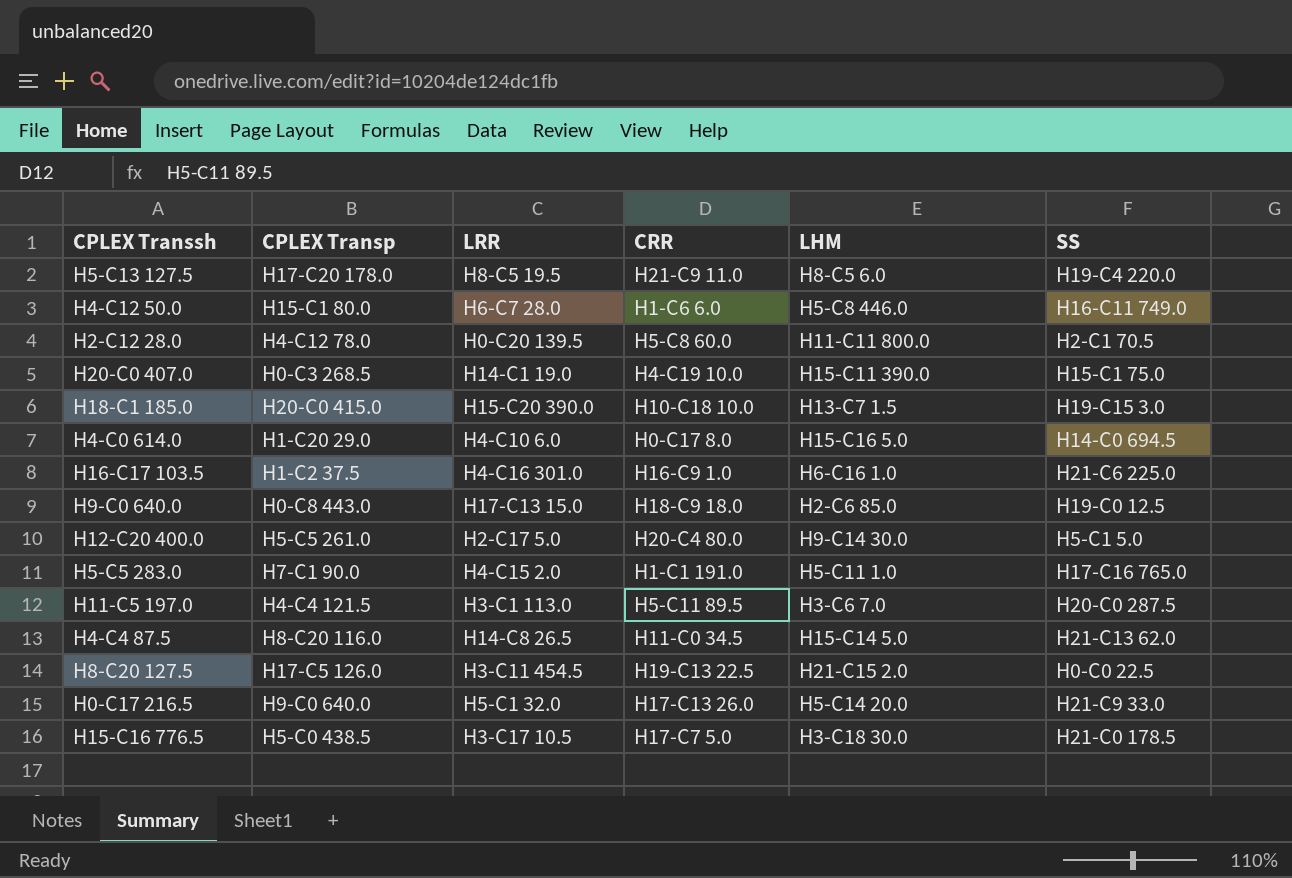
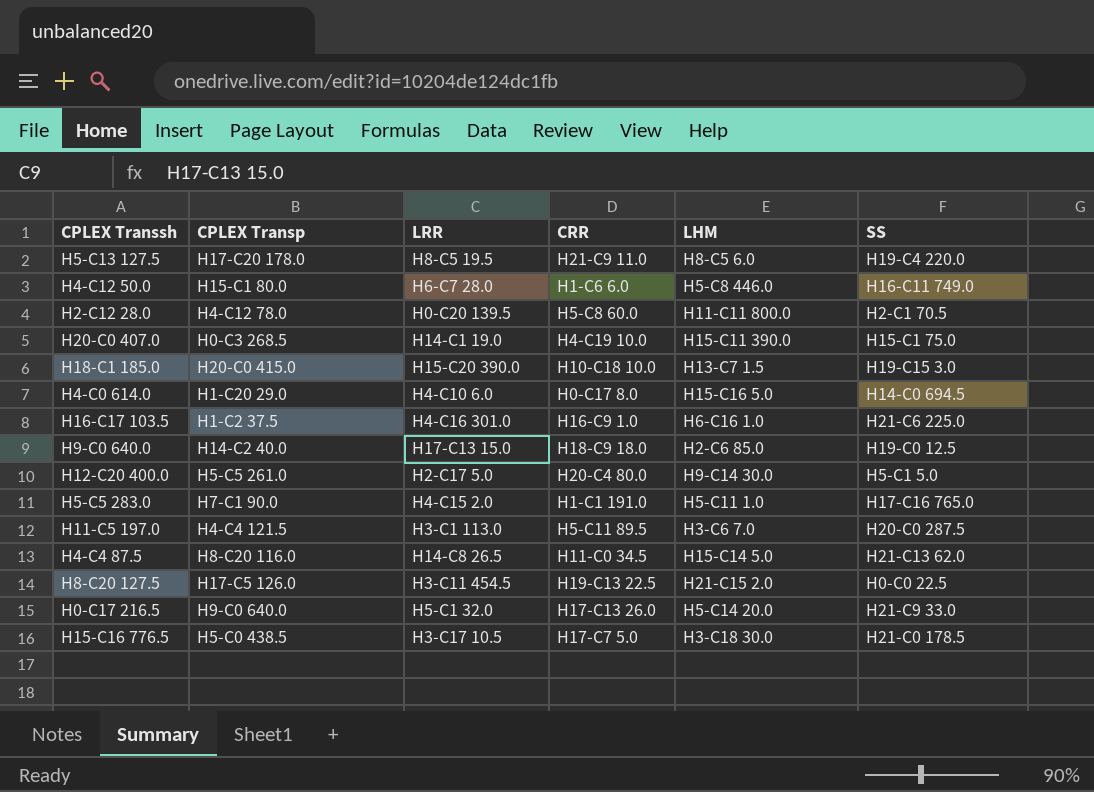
H9-C0 640.0 | CPLEX Transp: H0-C8 443.0 -> H14-C2 40.0

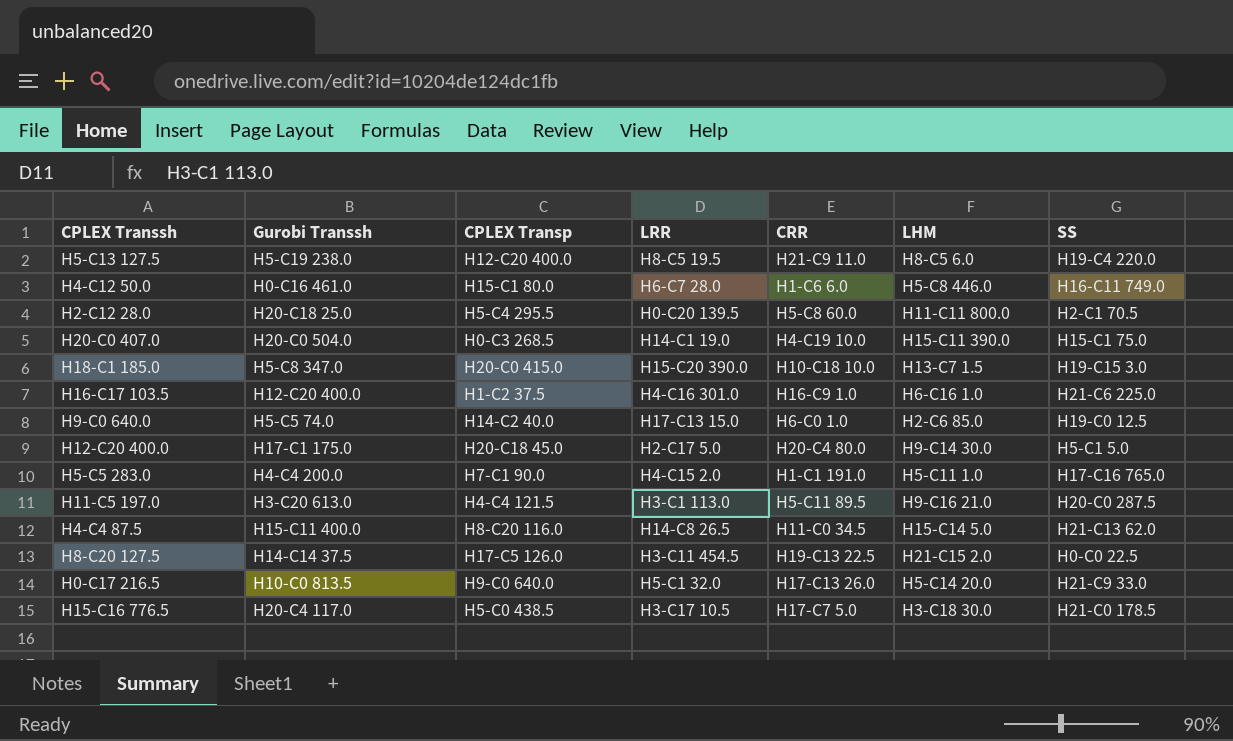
column Gurobi Transsh | position: none -> 2
row H4-C0 614.0: H1-C20 29.0 | H4-C10 6.0 | H0-C17 8.0 | H15-C16 5.0 | H14-C0 694.5 -> none
H5-C13 127.5 | CPLEX Transp: H17-C20 178.0 -> H12-C20 400.0
H2-C12 28.0 | CPLEX Transp: H4-C12 78.0 -> H5-C4 295.5
H9-C0 640.0 | CRR: H18-C9 18.0 -> H6-C0 1.0
H12-C20 400.0 | CPLEX Transp: H5-C5 261.0 -> H20-C18 45.0
H11-C5 197.0 | LHM: H3-C6 7.0 -> H9-C16 21.0

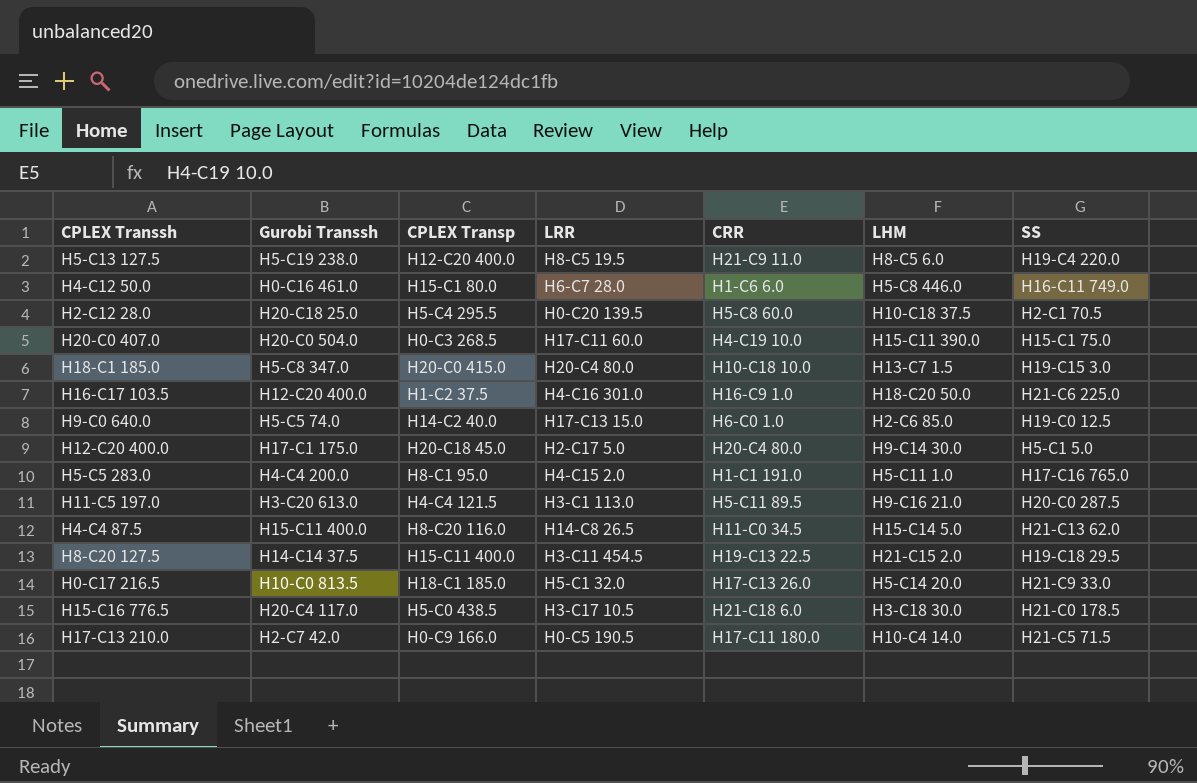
H2-C12 28.0 | LHM: H11-C11 800.0 -> H10-C18 37.5
H20-C0 407.0 | LRR: H14-C1 19.0 -> H17-C11 60.0
H18-C1 185.0 | LRR: H15-C20 390.0 -> H20-C4 80.0
H16-C17 103.5 | LHM: H6-C16 1.0 -> H18-C20 50.0
H5-C5 283.0 | CPLEX Transp: H7-C1 90.0 -> H8-C1 95.0
H8-C20 127.5 | CPLEX Transp: H17-C5 126.0 -> H15-C11 400.0
H8-C20 127.5 | SS: H0-C0 22.5 -> H19-C18 29.5
H0-C17 216.5 | CPLEX Transp: H9-C0 640.0 -> H18-C1 185.0
H15-C16 776.5 | CRR: H17-C7 5.0 -> H21-C18 6.0
row H17-C13 210.0: none -> H2-C7 42.0 | H0-C9 166.0 | H0-C5 190.5 | H17-C11 180.0 | H10-C4 14.0 | H21-C5 71.5

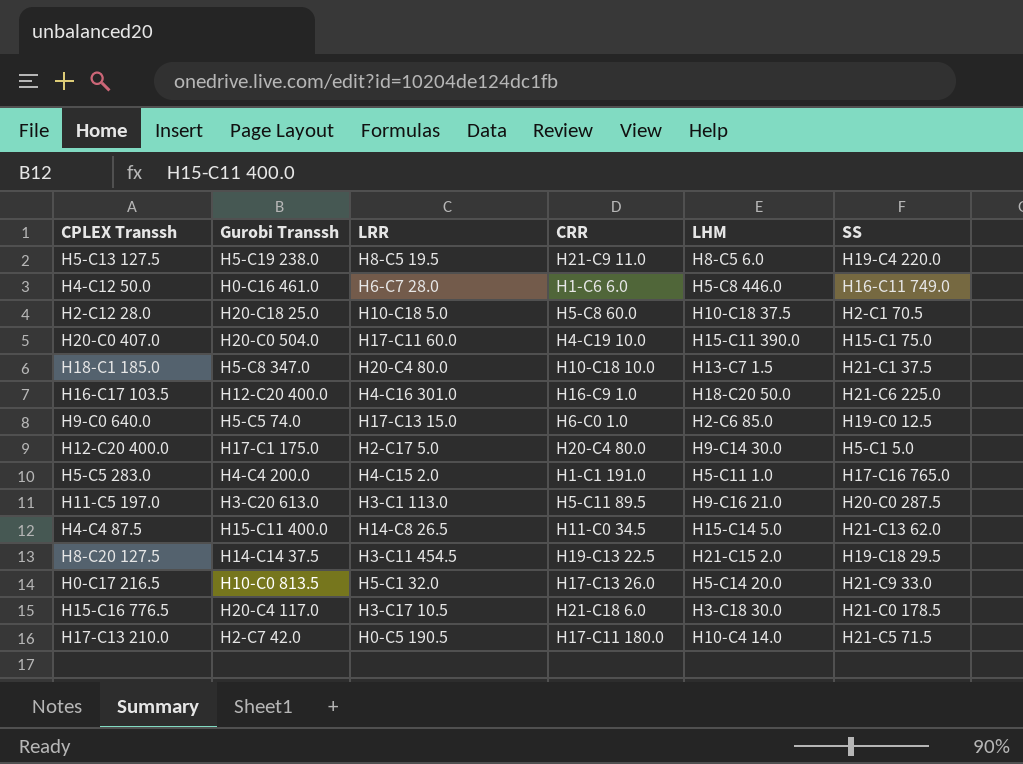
column CPLEX Transp | position: 3 -> none
H2-C12 28.0 | LRR: H0-C20 139.5 -> H10-C18 5.0
H18-C1 185.0 | SS: H19-C15 3.0 -> H21-C1 37.5

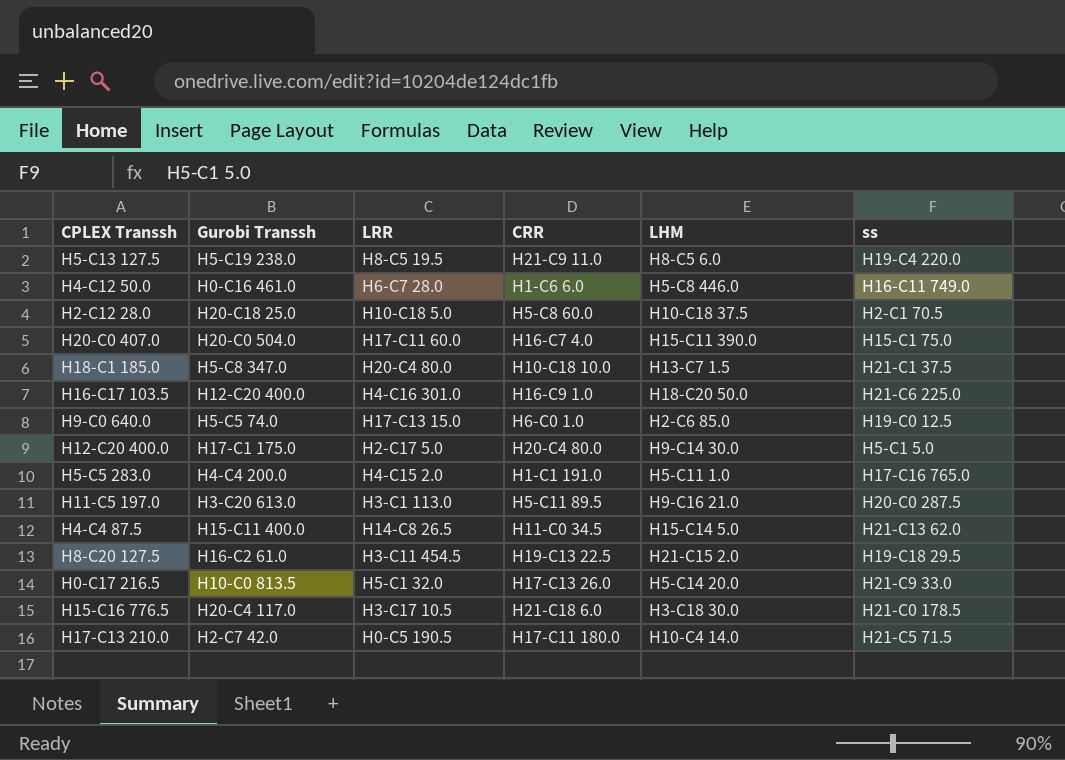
column name: SS -> ss
H20-C0 407.0 | CRR: H4-C19 10.0 -> H16-C7 4.0
H8-C20 127.5 | Gurobi Transsh: H14-C14 37.5 -> H16-C2 61.0

